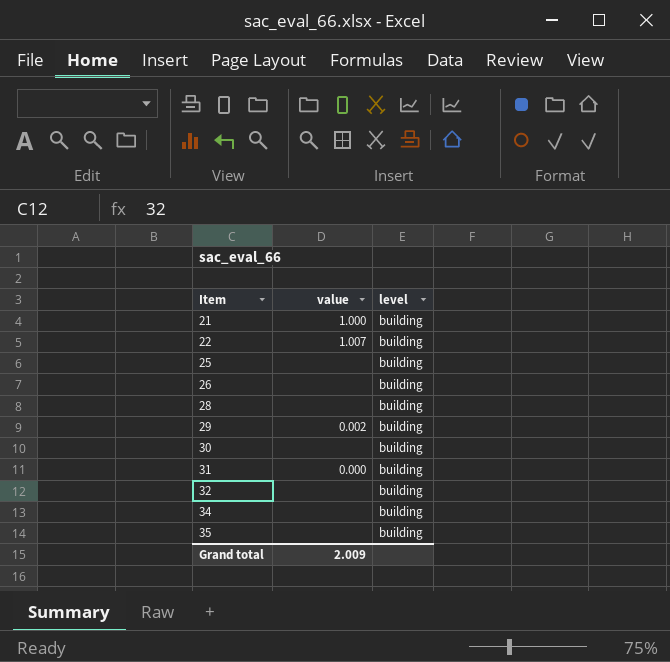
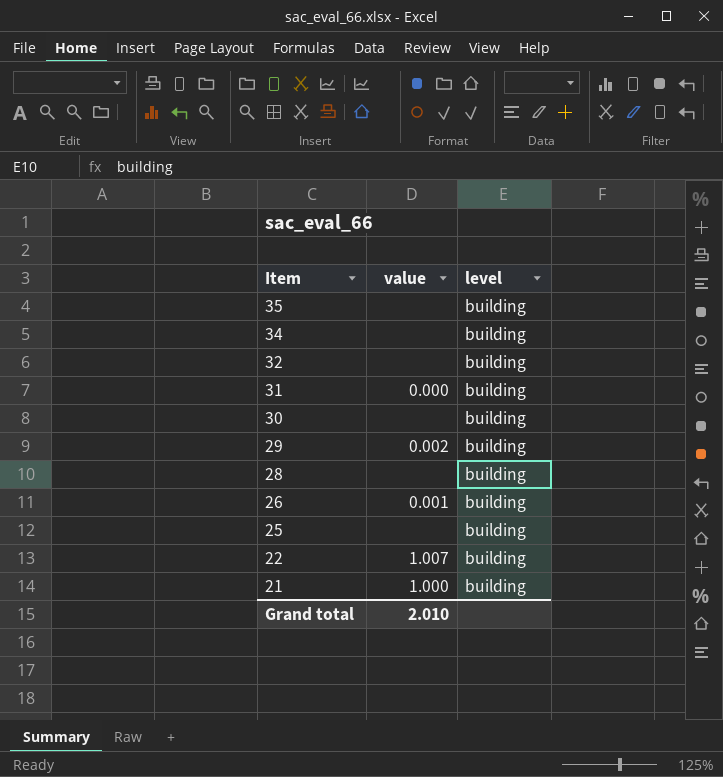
row order: Item ascending -> Item descending
26 | value: none -> 0.001
Grand total | value: 2.009 -> 2.010

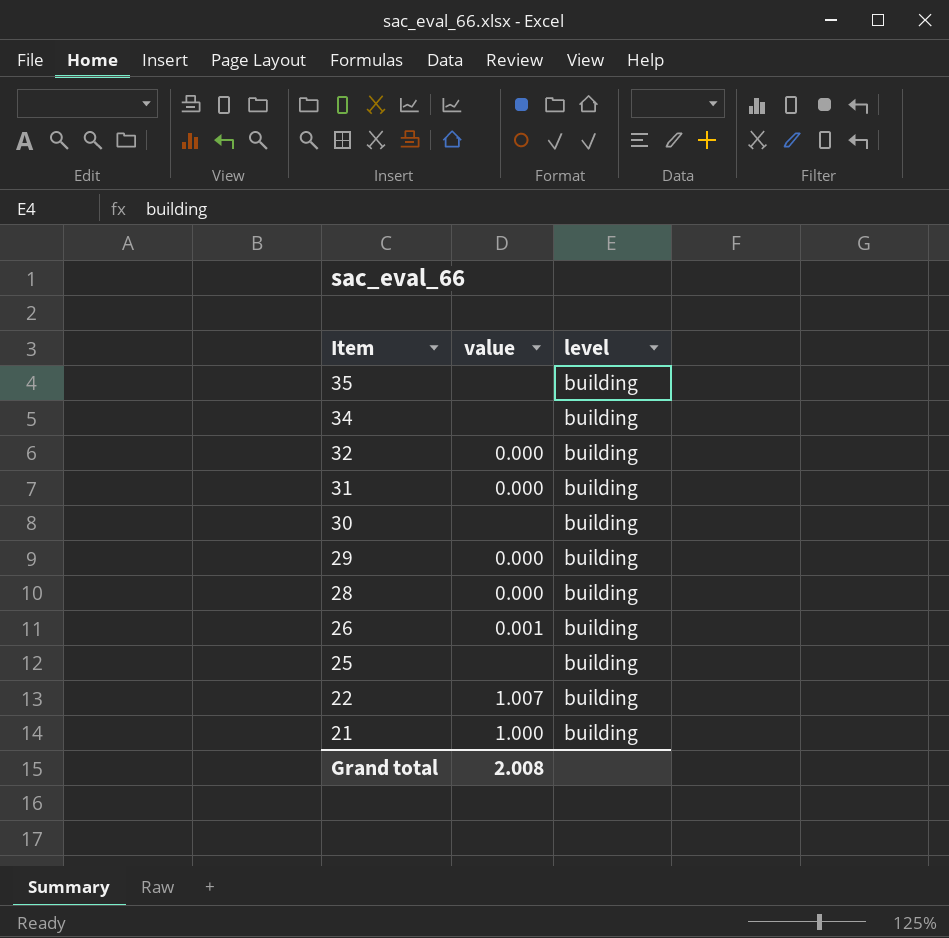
32 | value: none -> 0.000
29 | value: 0.002 -> 0.000
28 | value: none -> 0.000
Grand total | value: 2.010 -> 2.008

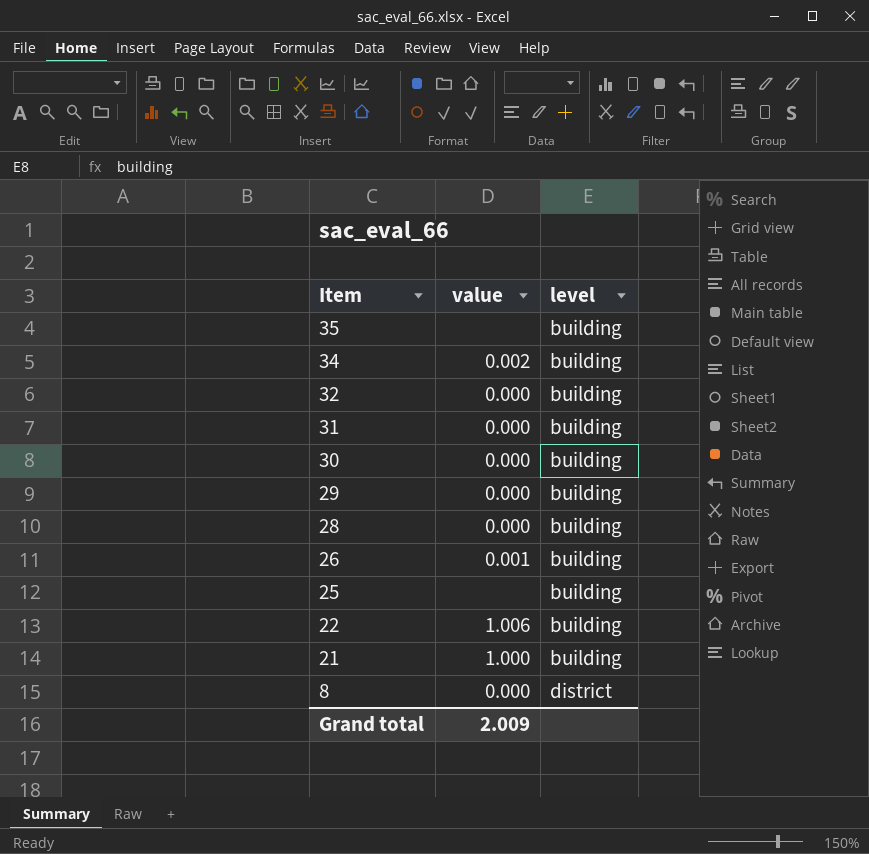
34 | value: none -> 0.002
30 | value: none -> 0.000
22 | value: 1.007 -> 1.006
row 8: none -> 0.000 | district
Grand total | value: 2.008 -> 2.009

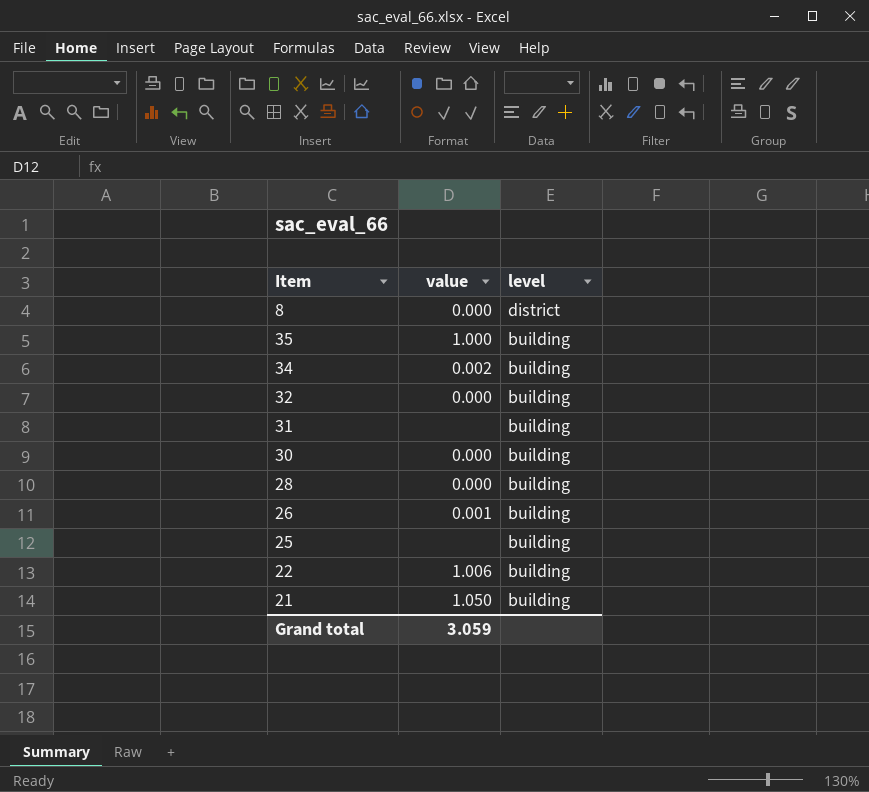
row order: Item descending -> level descending
row 29: 0.000 | building -> none
35 | value: none -> 1.000
31 | value: 0.000 -> none
21 | value: 1.000 -> 1.050
Grand total | value: 2.009 -> 3.059

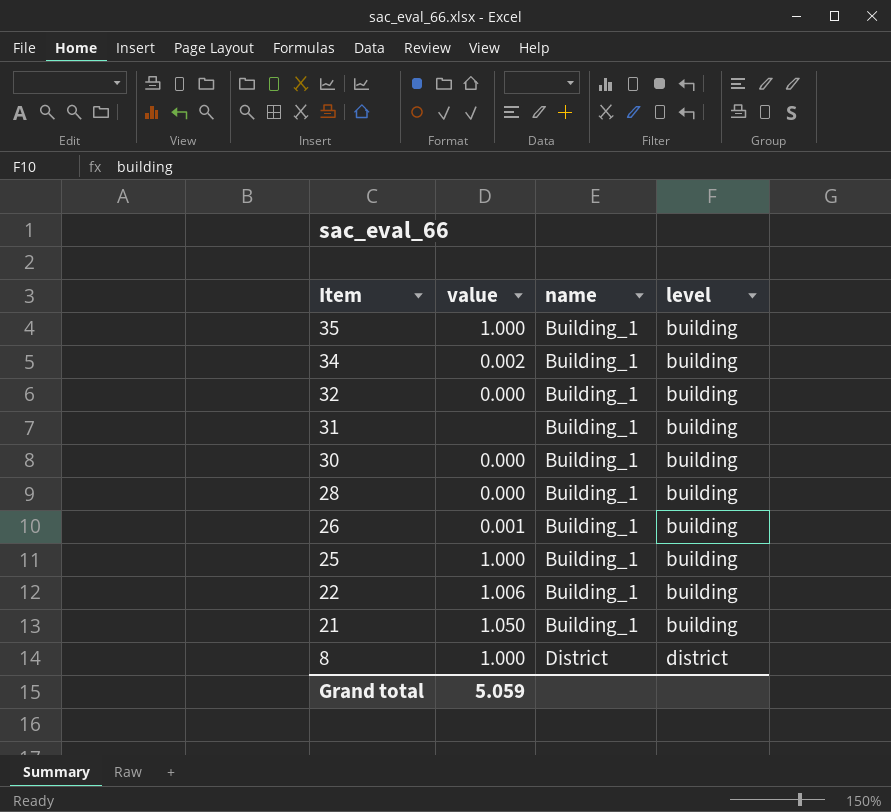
row order: level descending -> Item descending
column name | position: none -> 3
25 | value: none -> 1.000
8 | value: 0.000 -> 1.000
Grand total | value: 3.059 -> 5.059

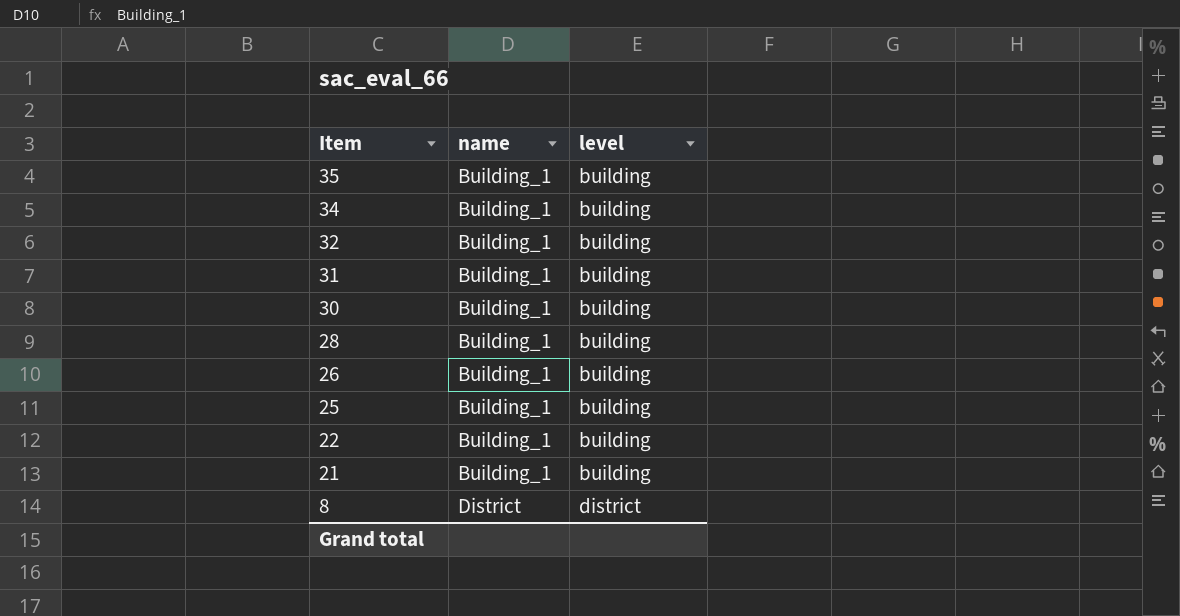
column value | position: 2 -> none

